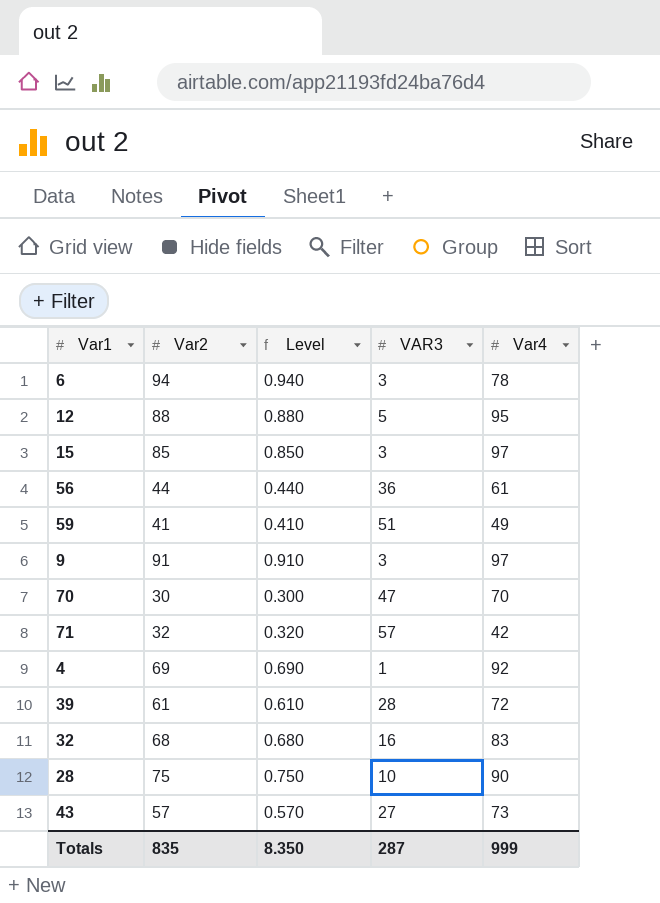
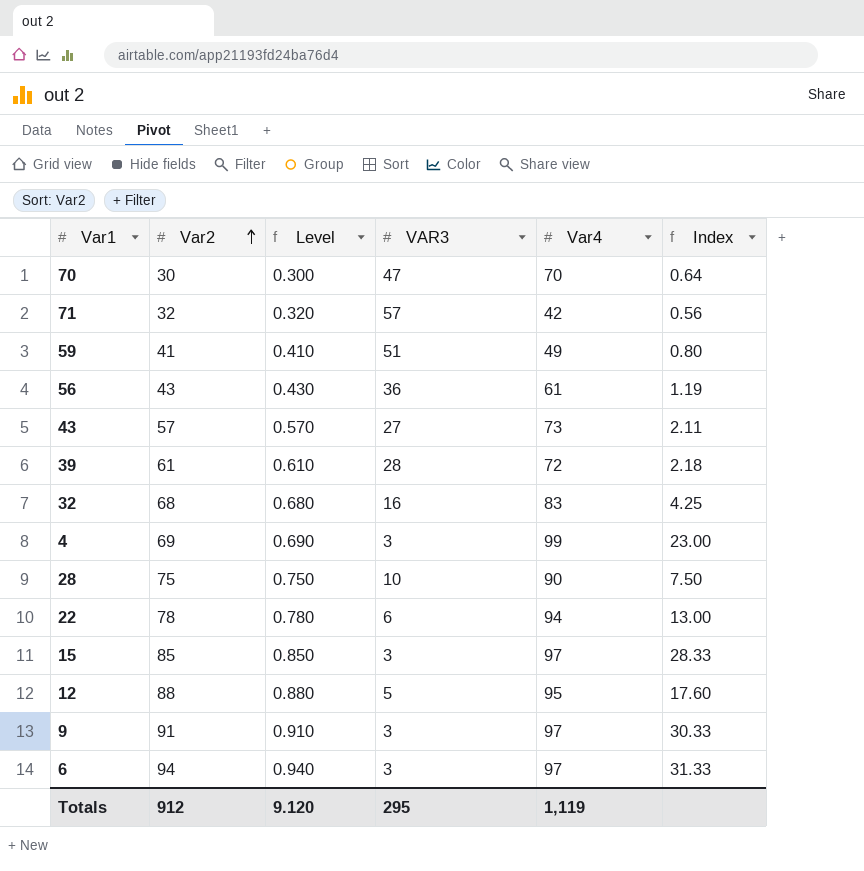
row order: none -> Var2 ascending
column Index | formula: none -> [Var2] / [VAR3]
56 | Var2: 44 -> 43
56 | Level: 0.440 -> 0.430
4 | VAR3: 1 -> 3
4 | Var4: 92 -> 99
row 22: none -> 78 | 0.780 | 6 | 94 | 13.00
6 | Var4: 78 -> 97
Totals | Var2: 835 -> 912
Totals | Level: 8.350 -> 9.120
Totals | VAR3: 287 -> 295
Totals | Var4: 999 -> 1,119

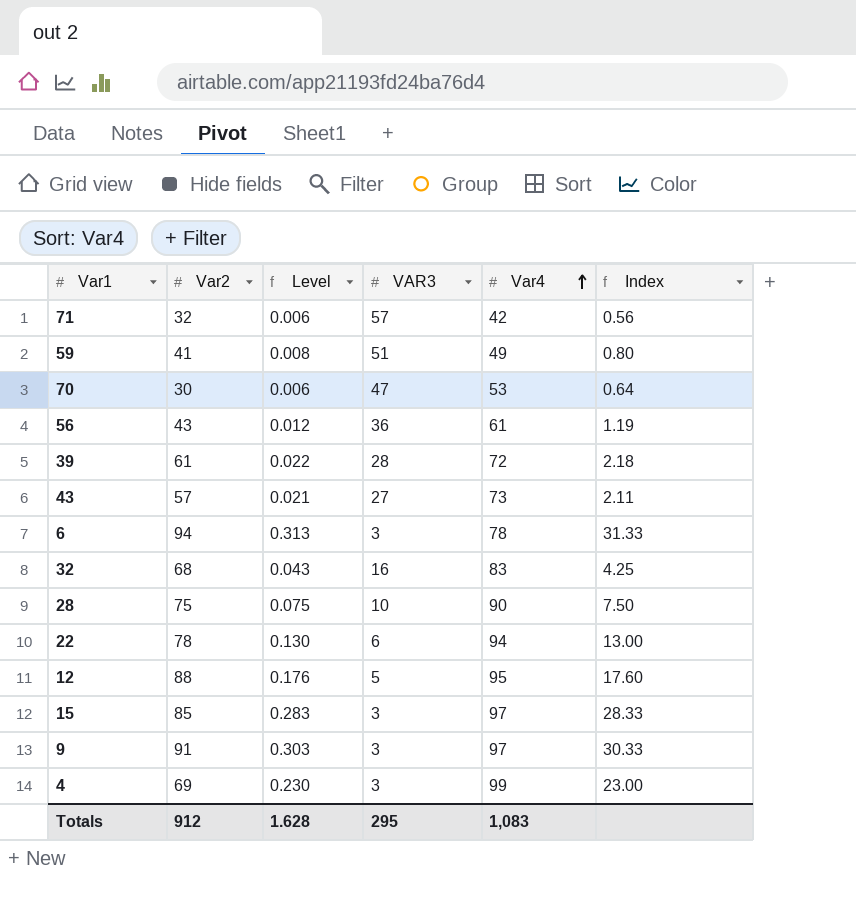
row order: Var2 ascending -> Var4 ascending
column Level | formula: [Var2] * 0.01 -> [Index] * 0.01
70 | Var4: 70 -> 53
6 | Var4: 97 -> 78
Totals | Level: 9.120 -> 1.628
Totals | Var4: 1,119 -> 1,083

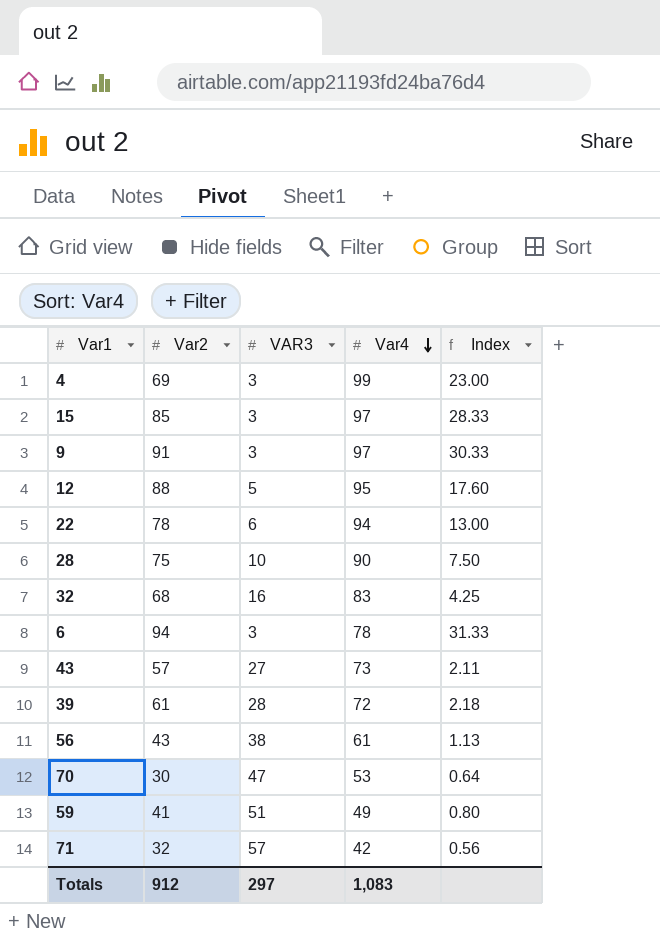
row order: Var4 ascending -> Var4 descending
column Level | formula: [Index] * 0.01 -> none
56 | VAR3: 36 -> 38
56 | Index: 1.19 -> 1.13
Totals | VAR3: 295 -> 297

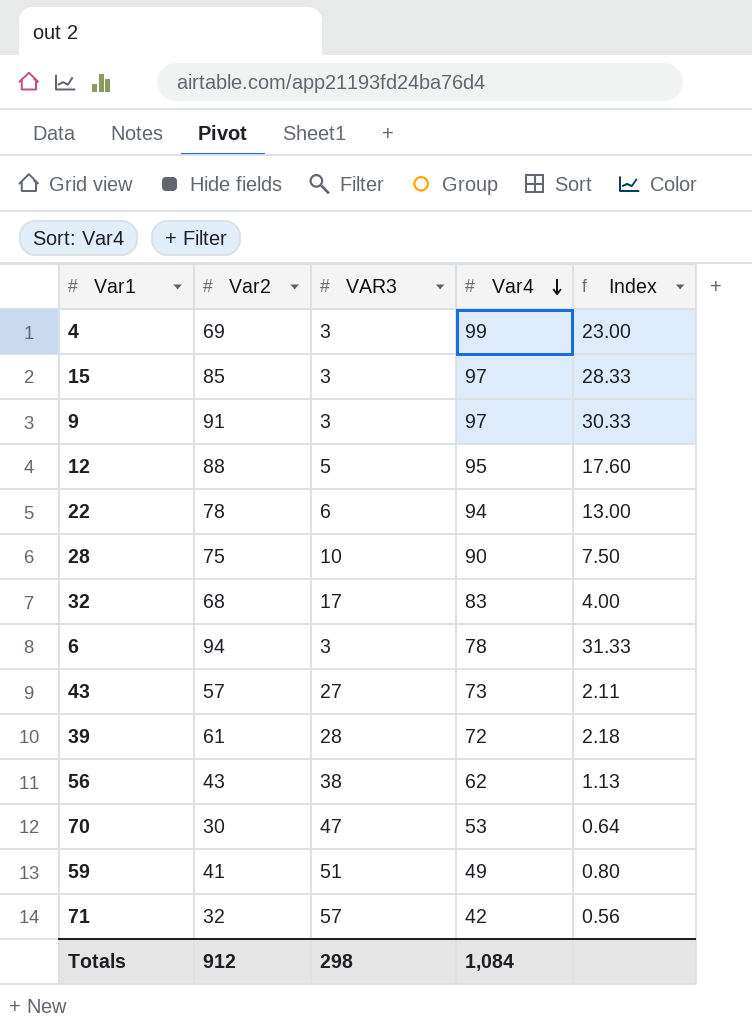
32 | VAR3: 16 -> 17
32 | Index: 4.25 -> 4.00
56 | Var4: 61 -> 62
Totals | VAR3: 297 -> 298
Totals | Var4: 1,083 -> 1,084

